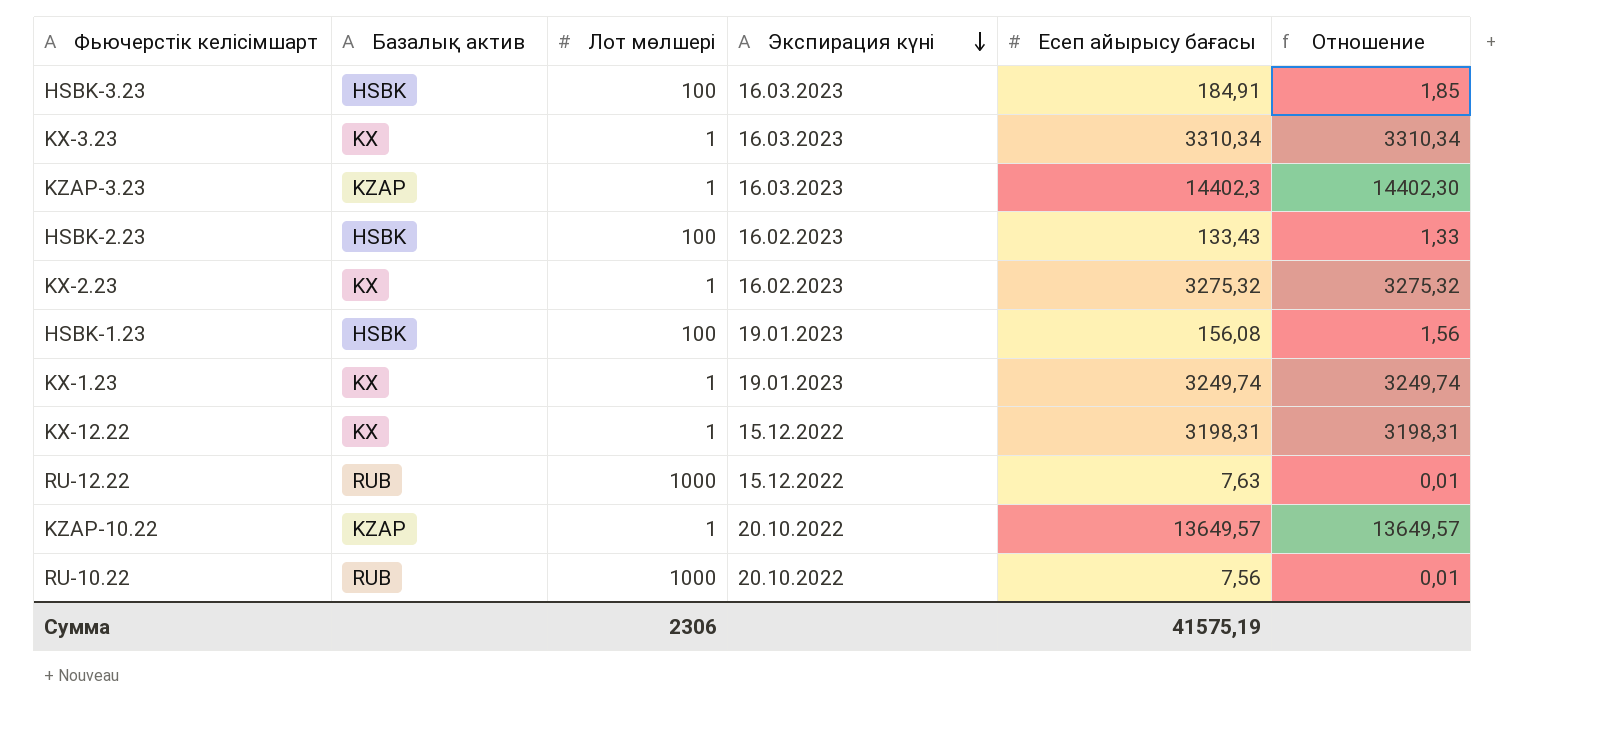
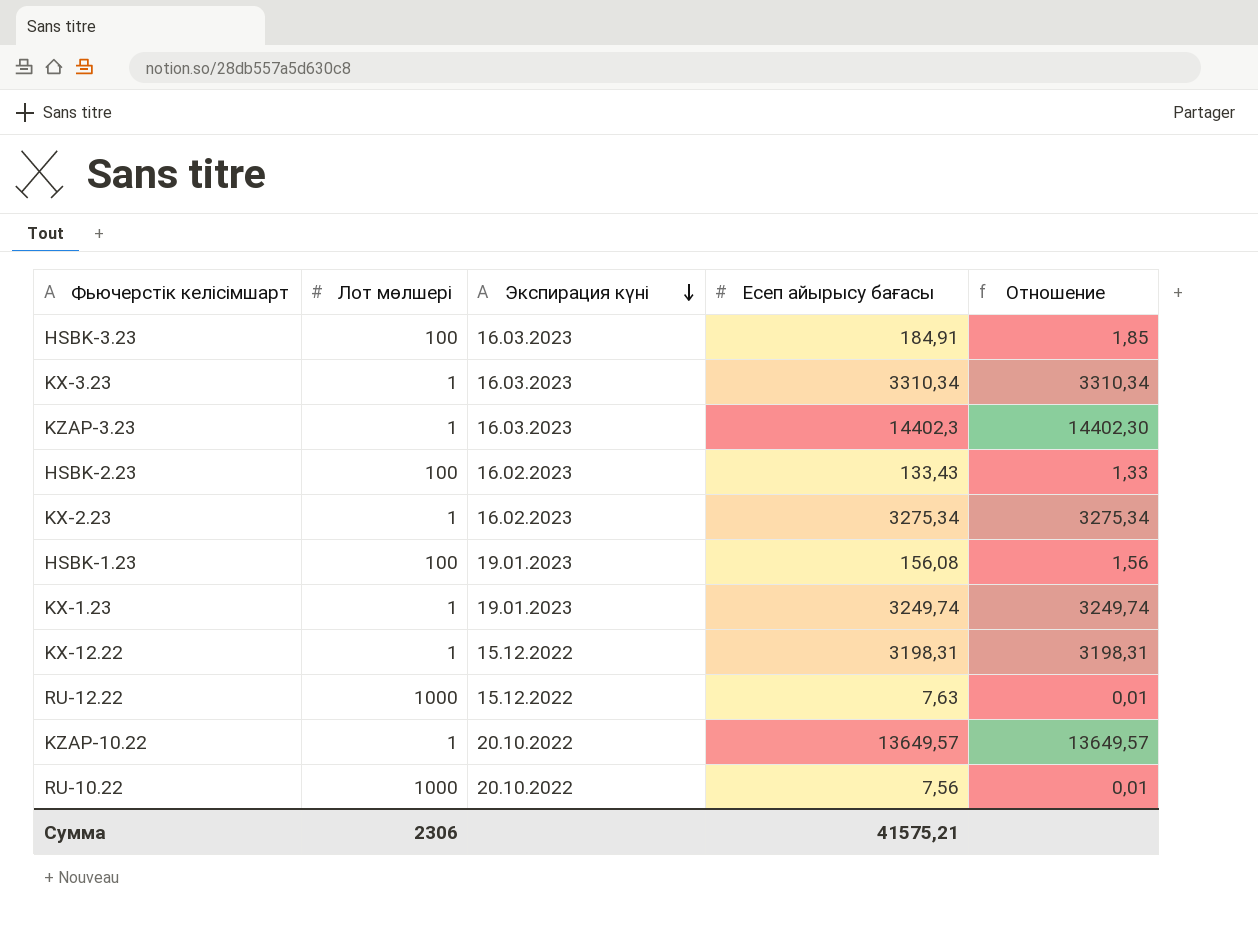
column Базалық актив | position: 2 -> none
KX-2.23 | Есеп айырысу бағасы: 3275,32 -> 3275,34
KX-2.23 | Отношение: 3275,32 -> 3275,34
Сумма | Есеп айырысу бағасы: 41575,19 -> 41575,21

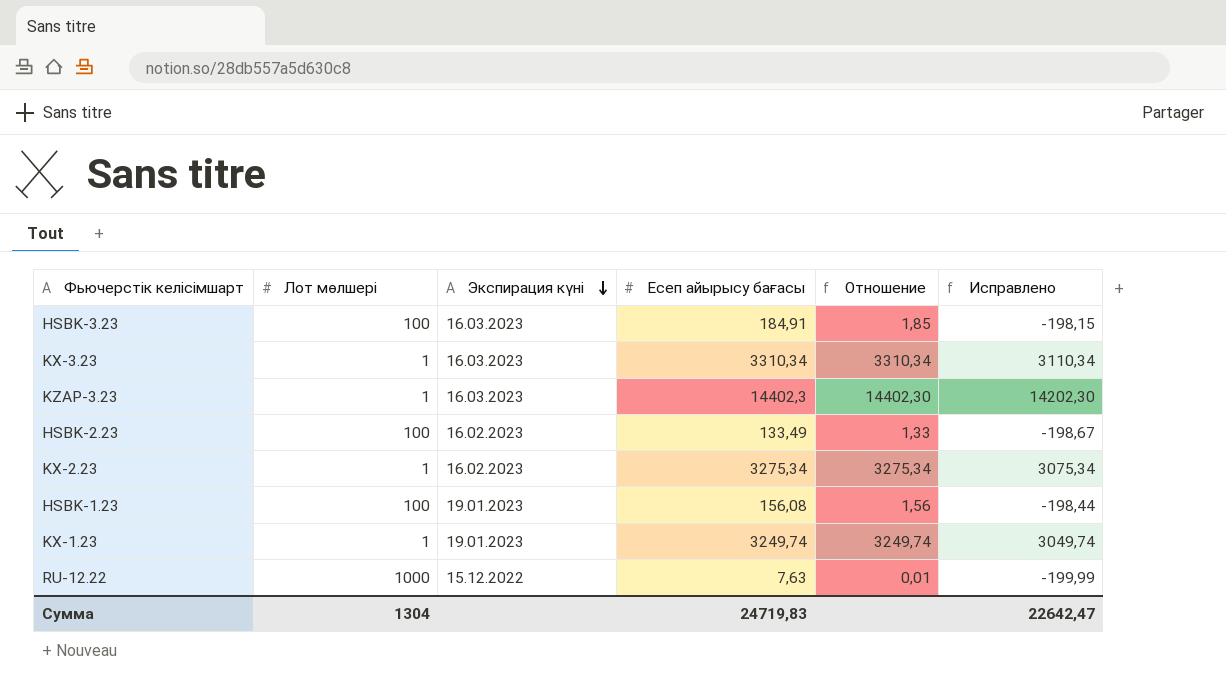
column Исправлено | formula: none -> [Отношение] - 200
row KX-12.22: 1 | 15.12.2022 | 3198,31 | 3198,31 -> none
row KZAP-10.22: 1 | 20.10.2022 | 13649,57 | 13649,57 -> none
row RU-10.22: 1000 | 20.10.2022 | 7,56 | 0,01 -> none
HSBK-2.23 | Есеп айырысу бағасы: 133,43 -> 133,49
Сумма | Лот мөлшері: 2306 -> 1304
Сумма | Есеп айырысу бағасы: 41575,21 -> 24719,83

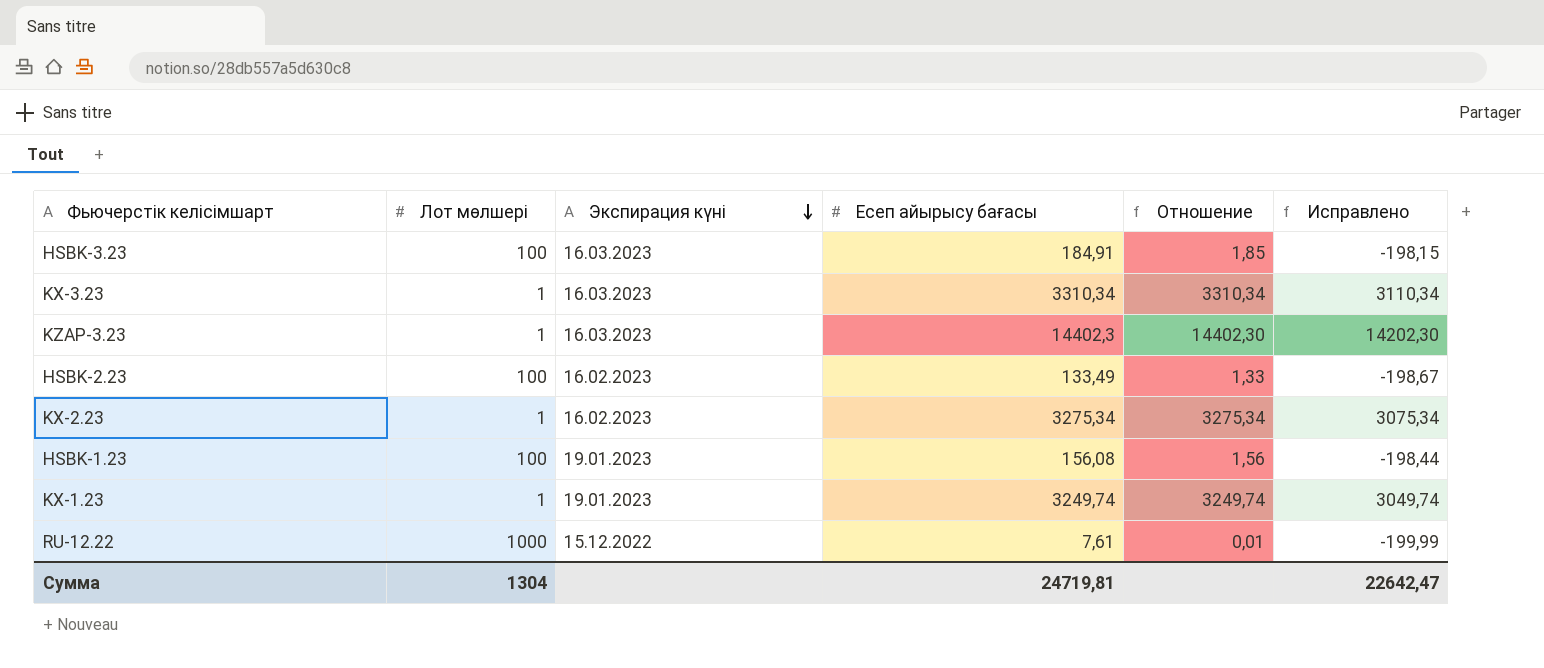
RU-12.22 | Есеп айырысу бағасы: 7,63 -> 7,61
Сумма | Есеп айырысу бағасы: 24719,83 -> 24719,81

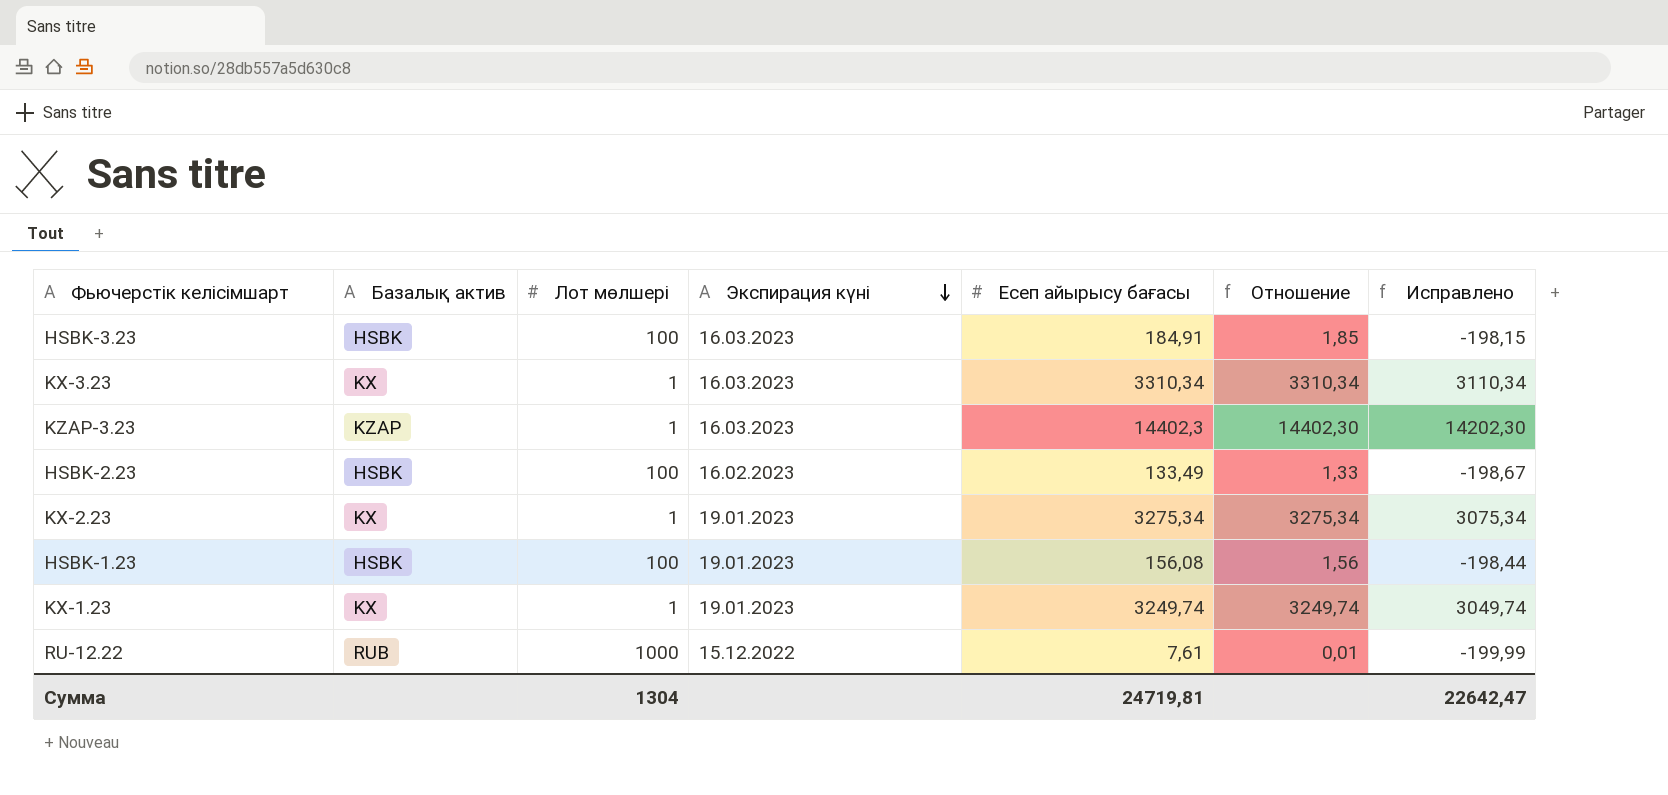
column Базалық актив | position: none -> 2
KX-2.23 | Экспирация күні: 16.02.2023 -> 19.01.2023

